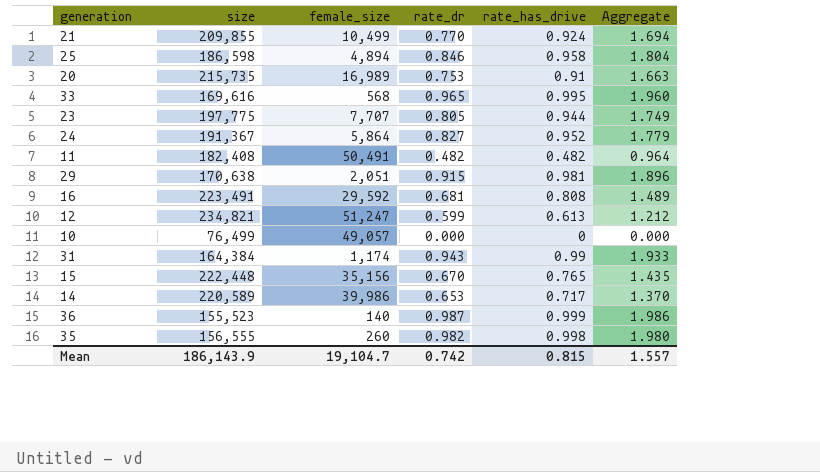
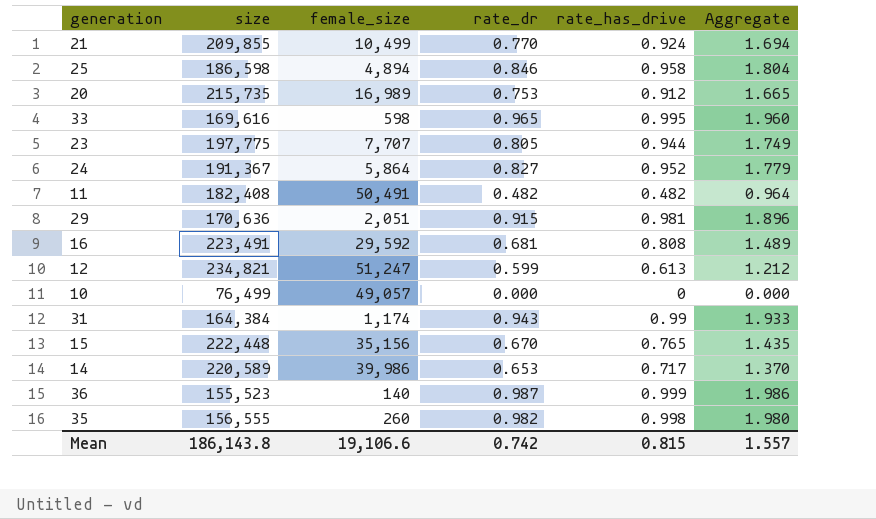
20 | rate_has_drive: 0.91 -> 0.912
20 | Aggregate: 1.663 -> 1.665
33 | female_size: 568 -> 598
29 | size: 170,638 -> 170,636
Mean | size: 186,143.9 -> 186,143.8
Mean | female_size: 19,104.7 -> 19,106.6

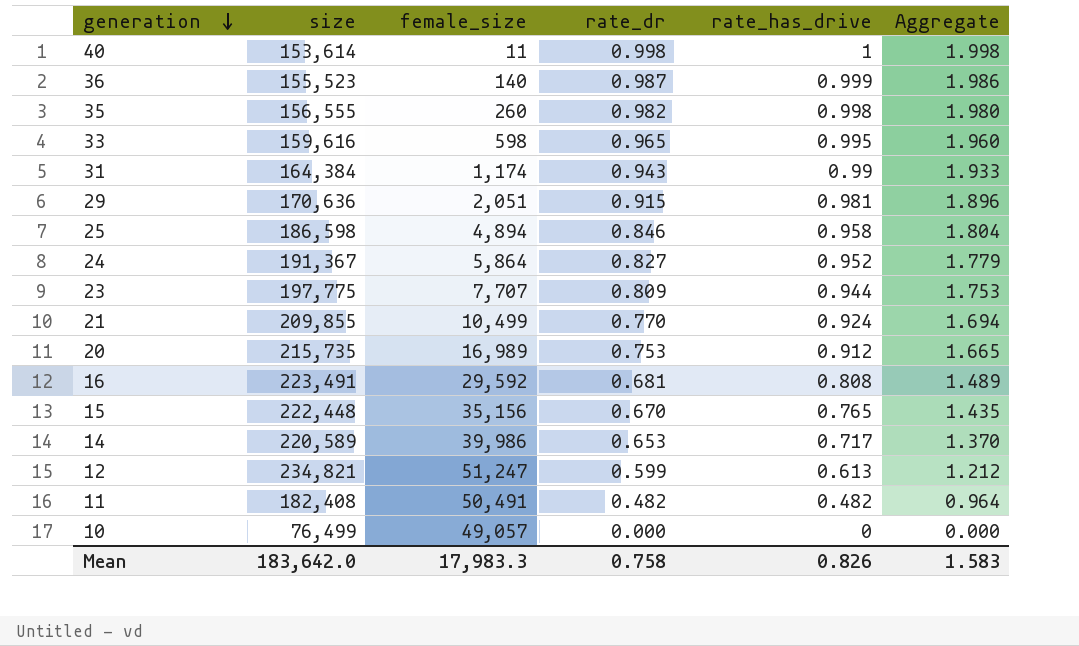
row order: none -> generation descending
row 40: none -> 153,614 | 11 | 0.998 | 1 | 1.998
33 | size: 169,616 -> 159,616
23 | rate_dr: 0.805 -> 0.809
23 | Aggregate: 1.749 -> 1.753
Mean | size: 186,143.8 -> 183,642.0
Mean | female_size: 19,106.6 -> 17,983.3
Mean | rate_dr: 0.742 -> 0.758
Mean | rate_has_drive: 0.815 -> 0.826
Mean | Aggregate: 1.557 -> 1.583

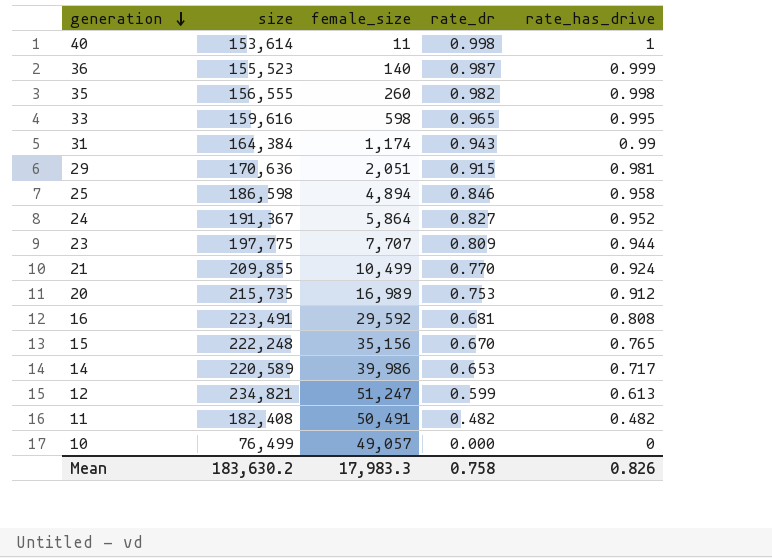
column Aggregate | formula: [rate_dr] + [rate_has_drive] -> none
15 | size: 222,448 -> 222,248
Mean | size: 183,642.0 -> 183,630.2

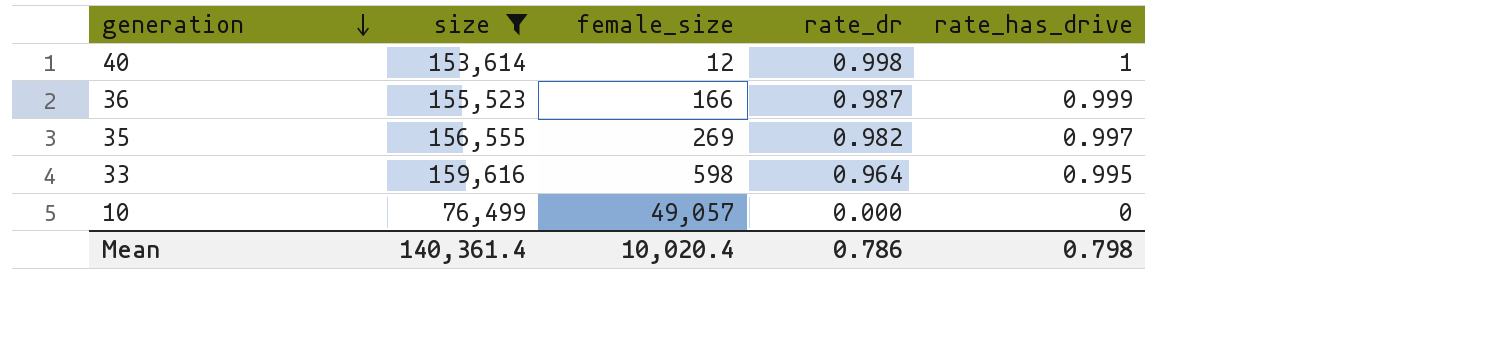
filter: none -> size <= 159,616
40 | female_size: 11 -> 12
36 | female_size: 140 -> 166
35 | female_size: 260 -> 269
35 | rate_has_drive: 0.998 -> 0.997
33 | rate_dr: 0.965 -> 0.964
Mean | size: 183,630.2 -> 140,361.4
Mean | female_size: 17,983.3 -> 10,020.4
Mean | rate_dr: 0.758 -> 0.786
Mean | rate_has_drive: 0.826 -> 0.798

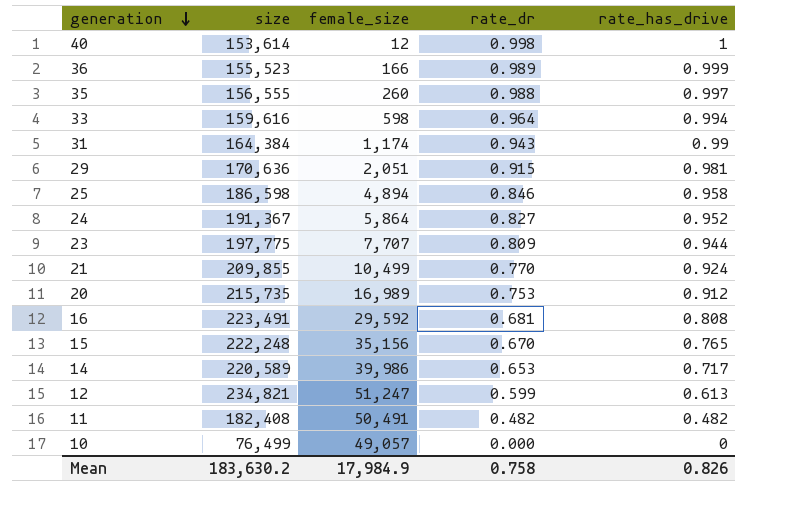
filter: size <= 159,616 -> none
36 | rate_dr: 0.987 -> 0.989
35 | female_size: 269 -> 260
35 | rate_dr: 0.982 -> 0.988
33 | rate_has_drive: 0.995 -> 0.994
Mean | size: 140,361.4 -> 183,630.2
Mean | female_size: 10,020.4 -> 17,984.9
Mean | rate_dr: 0.786 -> 0.758
Mean | rate_has_drive: 0.798 -> 0.826

